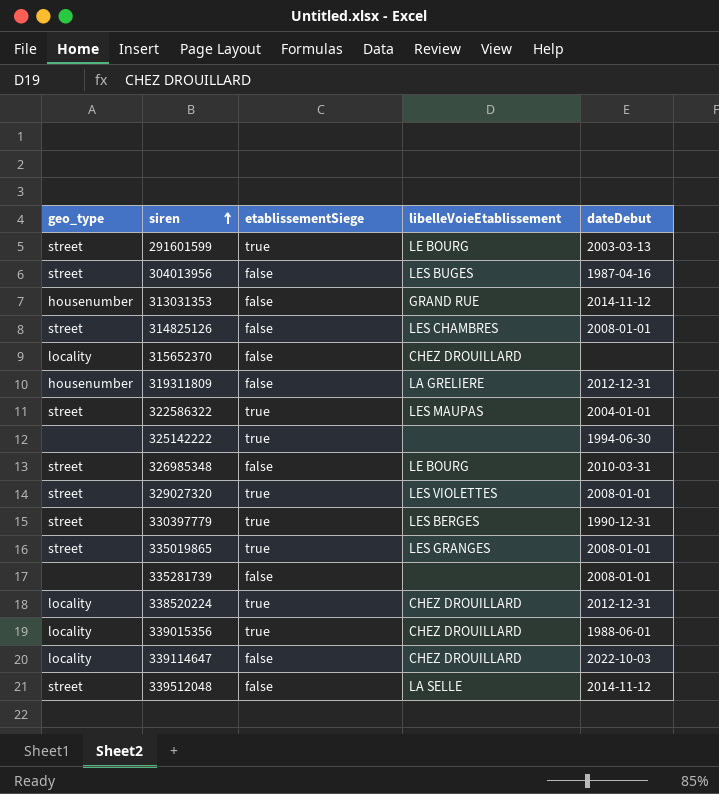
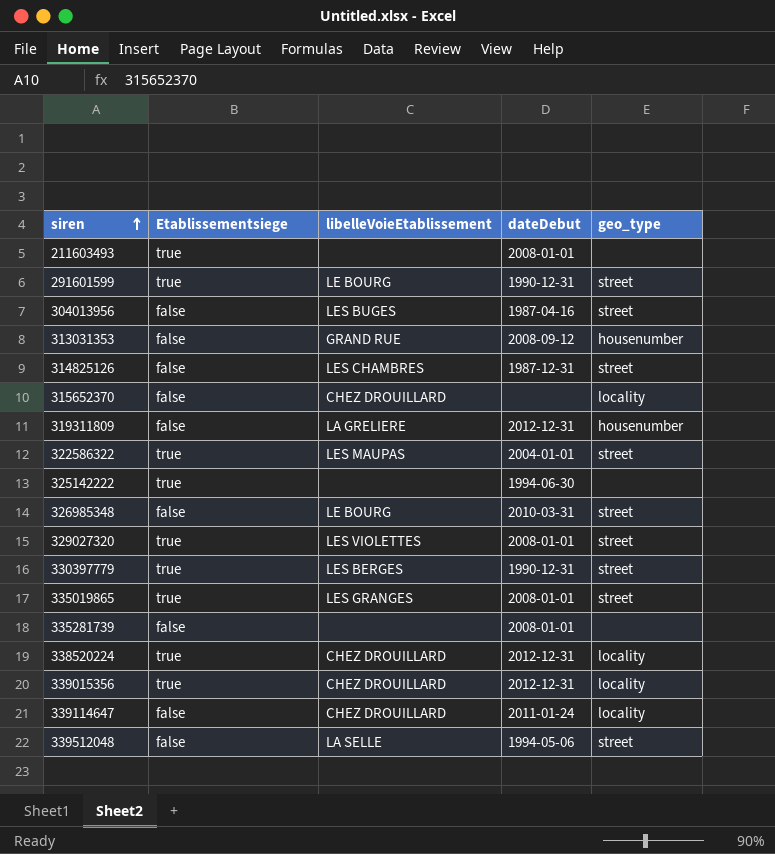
column name: etablissementSiege -> Etablissementsiege
column geo_type | position: 1 -> 5
row 211603493: none -> true | none | 2008-01-01 | none
291601599 | dateDebut: 2003-03-13 -> 1990-12-31
313031353 | dateDebut: 2014-11-12 -> 2008-09-12
314825126 | dateDebut: 2008-01-01 -> 1987-12-31
339015356 | dateDebut: 1988-06-01 -> 2012-12-31
339114647 | dateDebut: 2022-10-03 -> 2011-01-24
339512048 | dateDebut: 2014-11-12 -> 1994-05-06

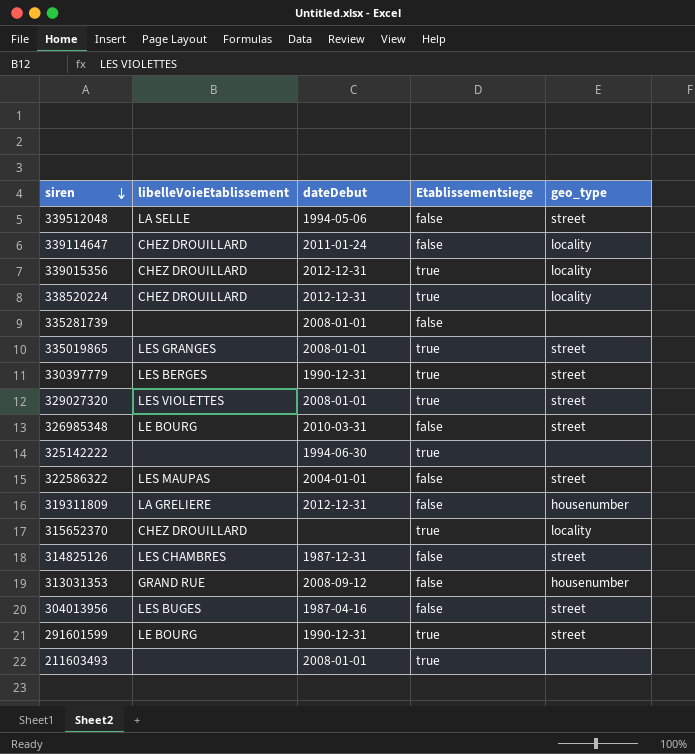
row order: siren ascending -> siren descending
column Etablissementsiege | position: 2 -> 4
322586322 | Etablissementsiege: true -> false
315652370 | Etablissementsiege: false -> true

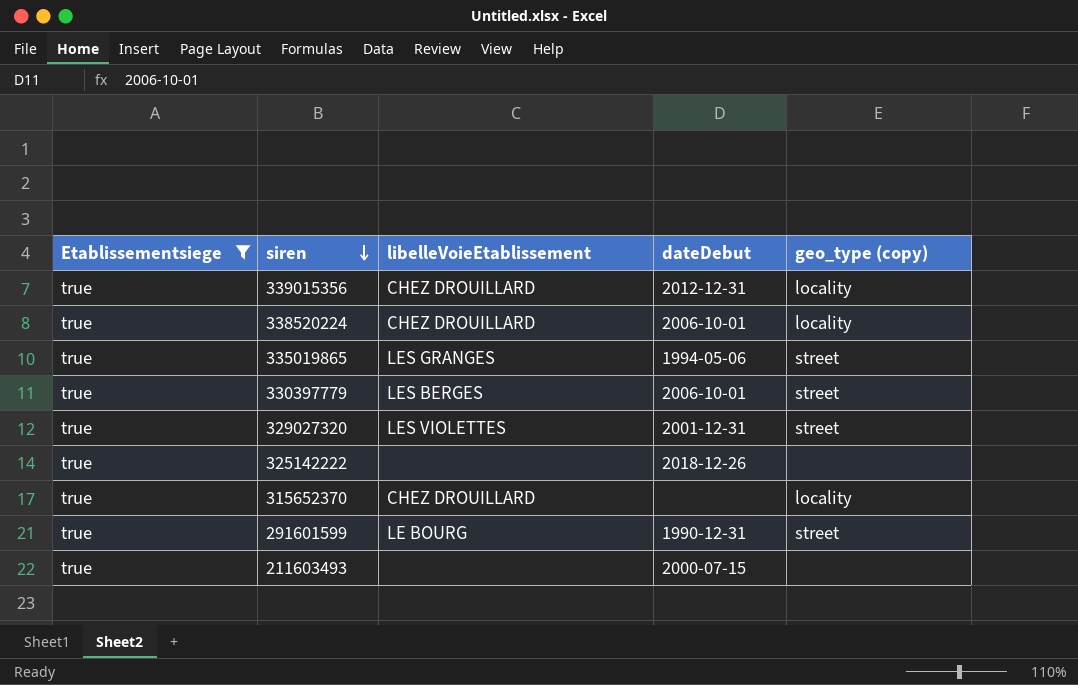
filter: none -> Etablissementsiege = true
column Etablissementsiege | position: 4 -> 1
column name: geo_type -> geo_type (copy)
338520224 | dateDebut: 2012-12-31 -> 2006-10-01
335019865 | dateDebut: 2008-01-01 -> 1994-05-06
330397779 | dateDebut: 1990-12-31 -> 2006-10-01
329027320 | dateDebut: 2008-01-01 -> 2001-12-31
325142222 | dateDebut: 1994-06-30 -> 2018-12-26
211603493 | dateDebut: 2008-01-01 -> 2000-07-15

